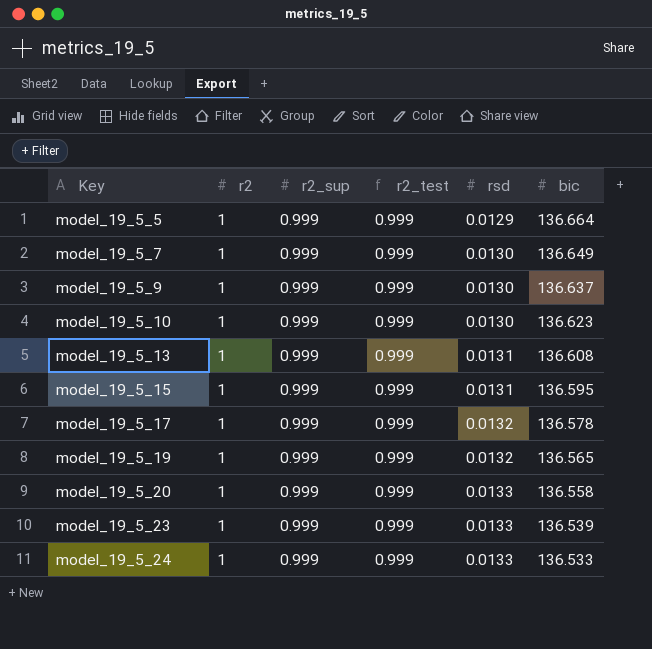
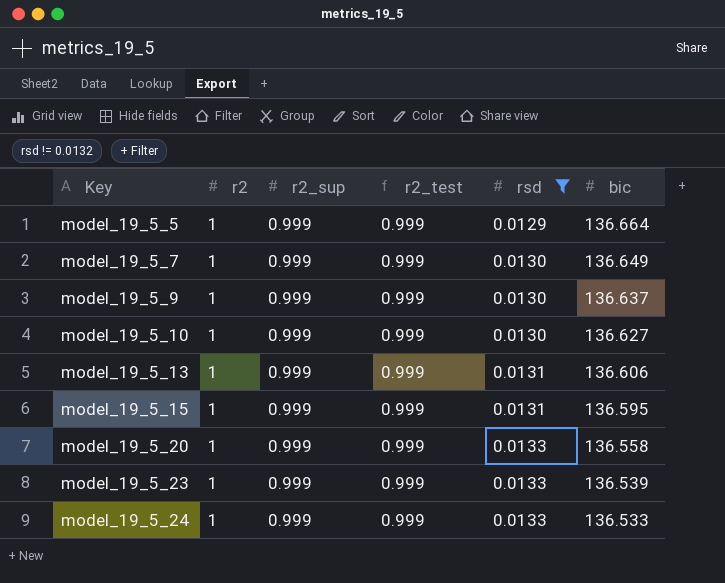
filter: none -> rsd != 0.0132
model_19_5_10 | bic: 136.623 -> 136.627
model_19_5_13 | bic: 136.608 -> 136.606

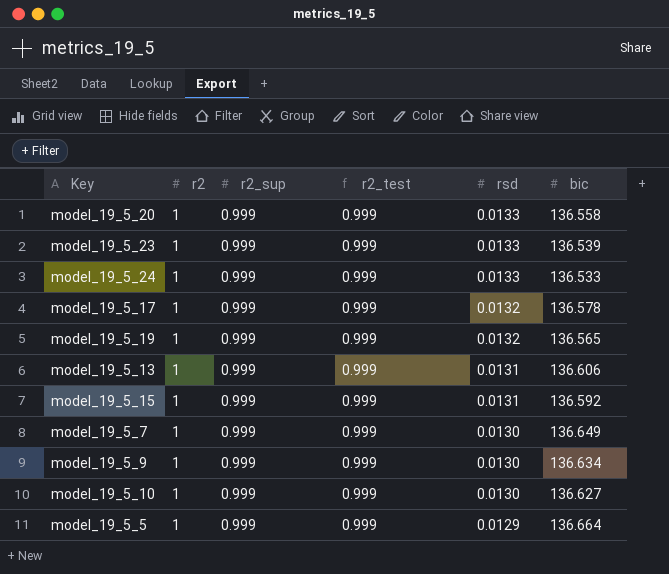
filter: rsd != 0.0132 -> none
row order: Key ascending -> rsd descending
model_19_5_15 | bic: 136.595 -> 136.592
model_19_5_9 | bic: 136.637 -> 136.634

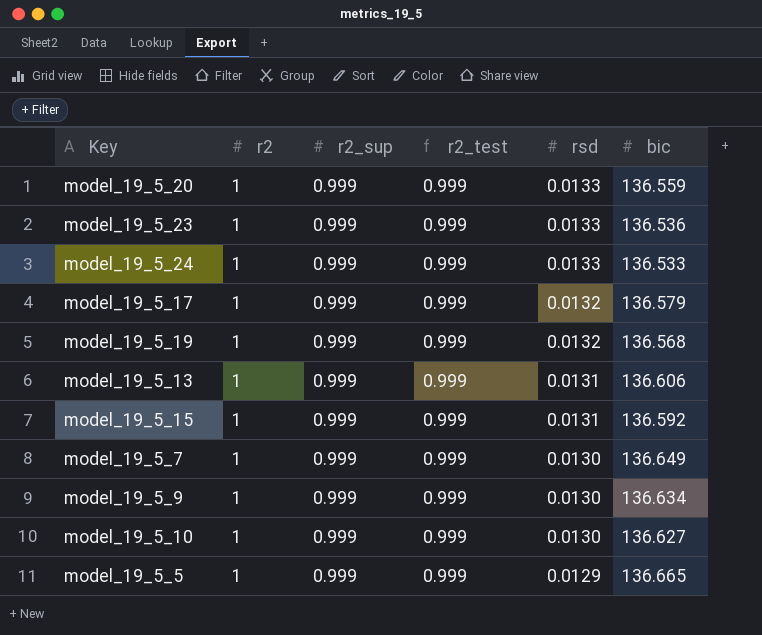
model_19_5_20 | bic: 136.558 -> 136.559
model_19_5_23 | bic: 136.539 -> 136.536
model_19_5_17 | bic: 136.578 -> 136.579
model_19_5_19 | bic: 136.565 -> 136.568
model_19_5_5 | bic: 136.664 -> 136.665

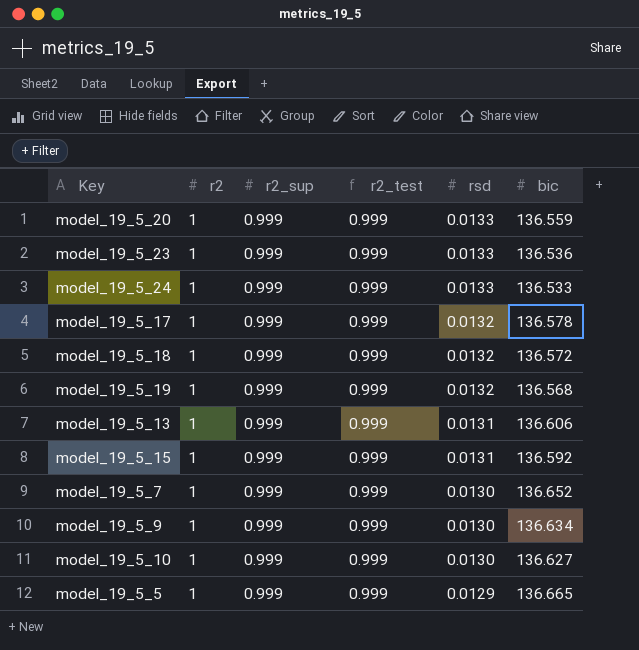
model_19_5_17 | bic: 136.579 -> 136.578
row model_19_5_18: none -> 1 | 0.999 | 0.999 | 0.0132 | 136.572
model_19_5_7 | bic: 136.649 -> 136.652

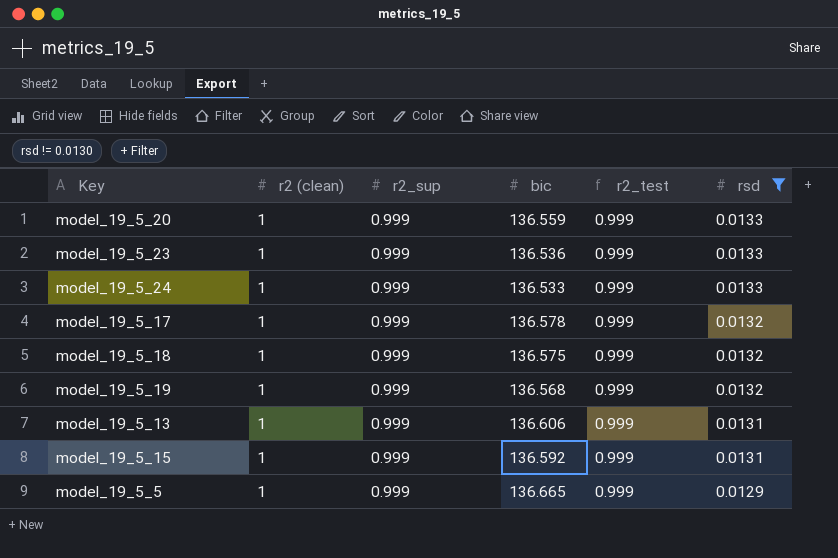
filter: none -> rsd != 0.0130
column name: r2 -> r2 (clean)
column bic | position: 6 -> 4
model_19_5_18 | bic: 136.572 -> 136.575

